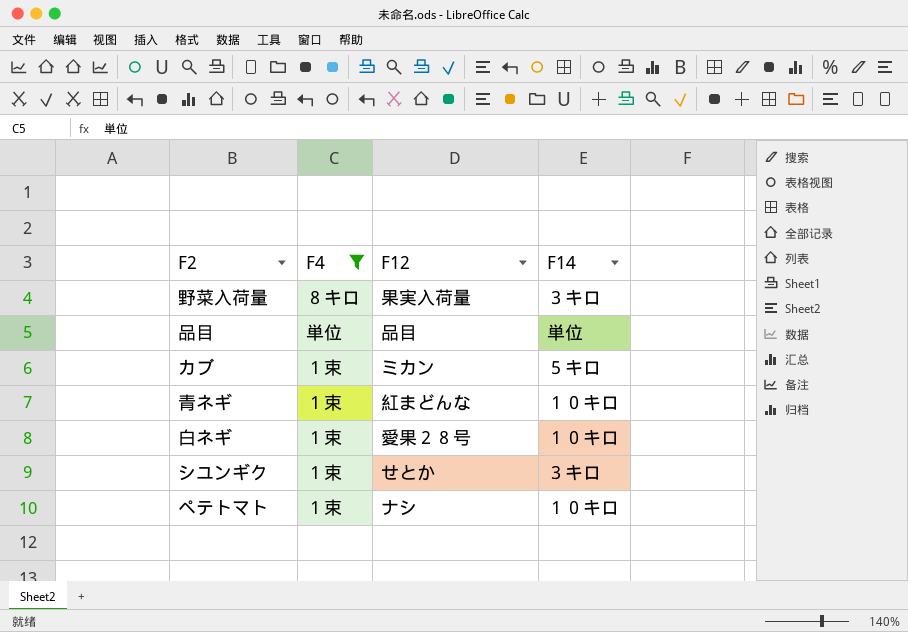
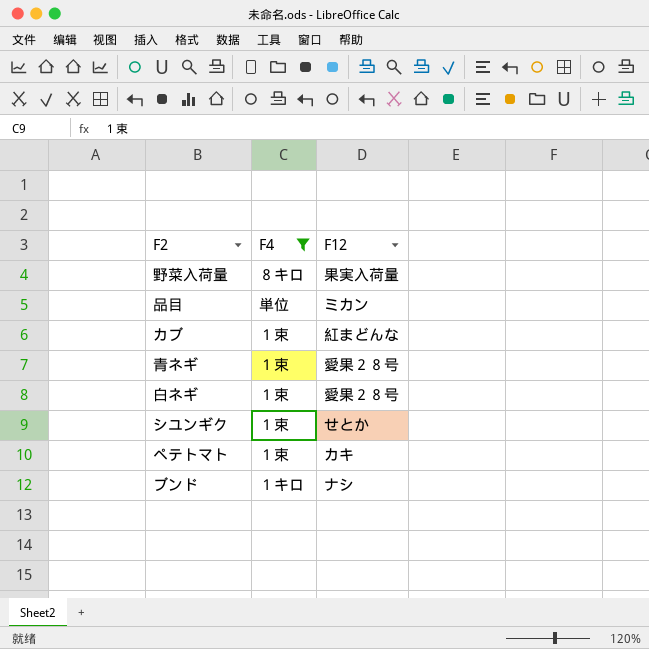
column F14 | position: 4 -> none
品目 | F12: 品目 -> ミカン
カブ | F12: ミカン -> 紅まどんな
青ネギ | F12: 紅まどんな -> 愛果２８号
ペテトマト | F12: ナシ -> カキ
row ブンド: none -> １キロ | ナシ

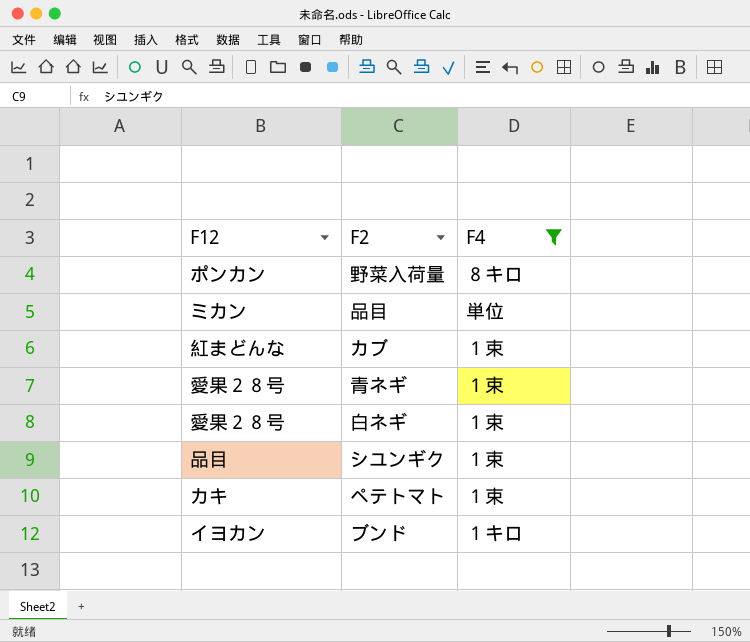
column F12 | position: 3 -> 1
野菜入荷量 | F12: 果実入荷量 -> ポンカン
シユンギク | F12: せとか -> 品目
ブンド | F12: ナシ -> イヨカン

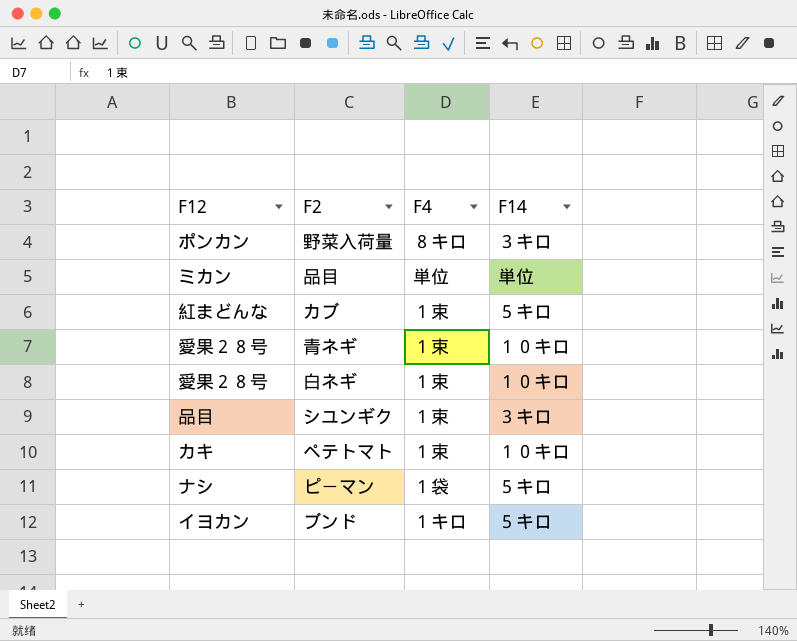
filter: F4 != １袋 -> none
column F14 | position: none -> 4

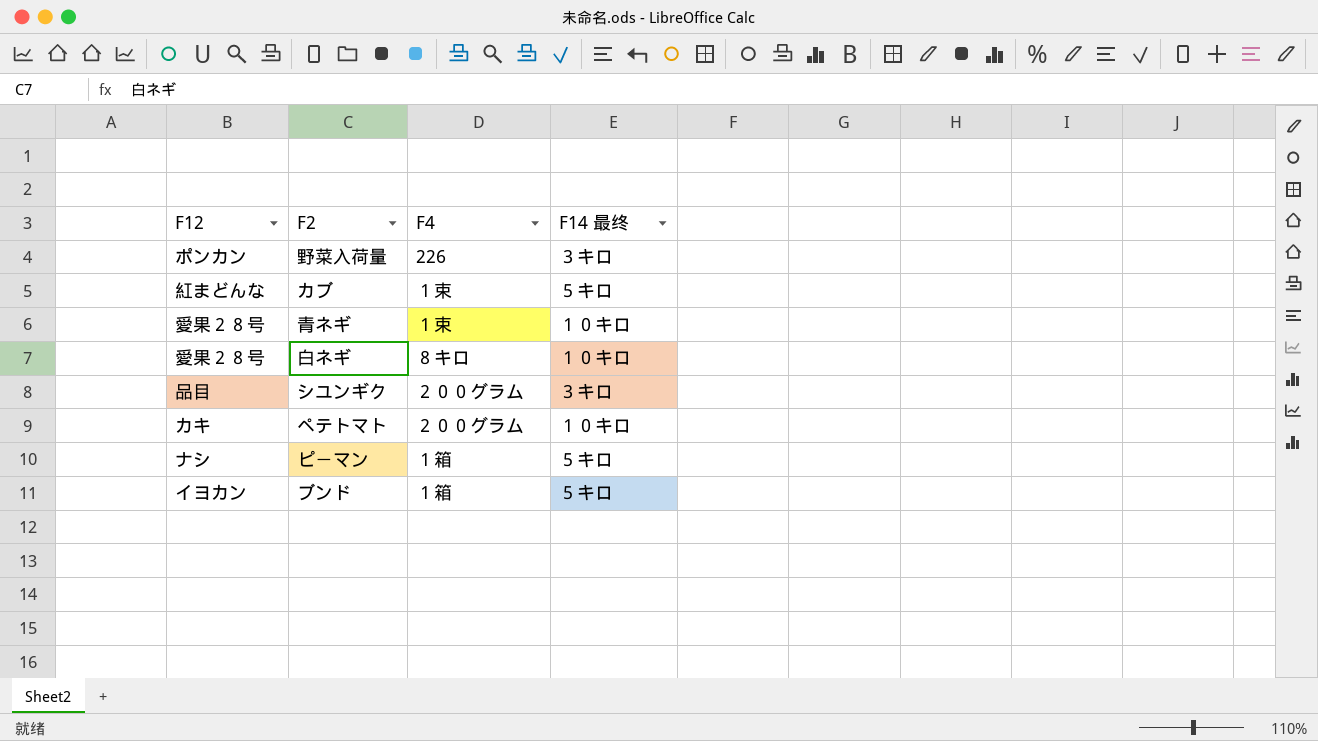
column name: F14 -> F14 最终
row 品目: ミカン | 単位 | 単位 -> none
野菜入荷量 | F4: ８キロ -> 226
白ネギ | F4: １束 -> ８キロ
シユンギク | F4: １束 -> ２００グラム
ペテトマト | F4: １束 -> ２００グラム
ピ－マン | F4: １袋 -> １箱
ブンド | F4: １キロ -> １箱

